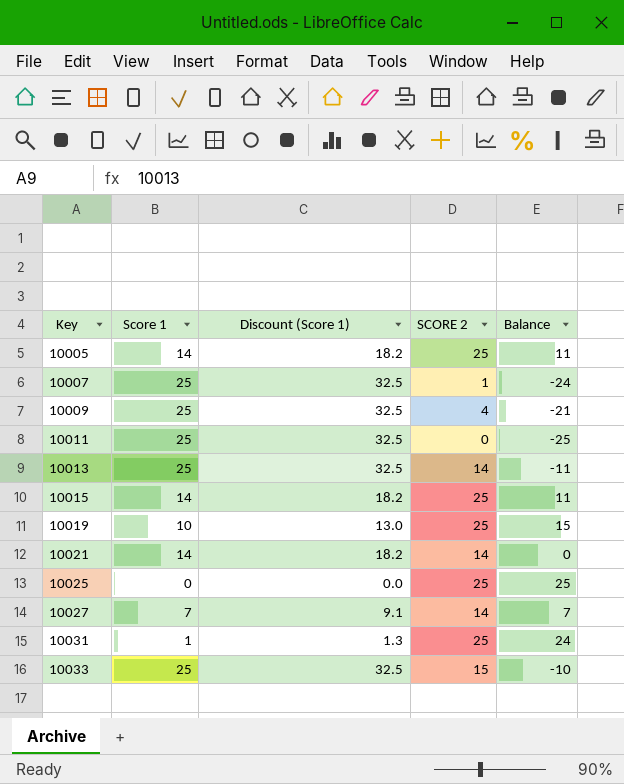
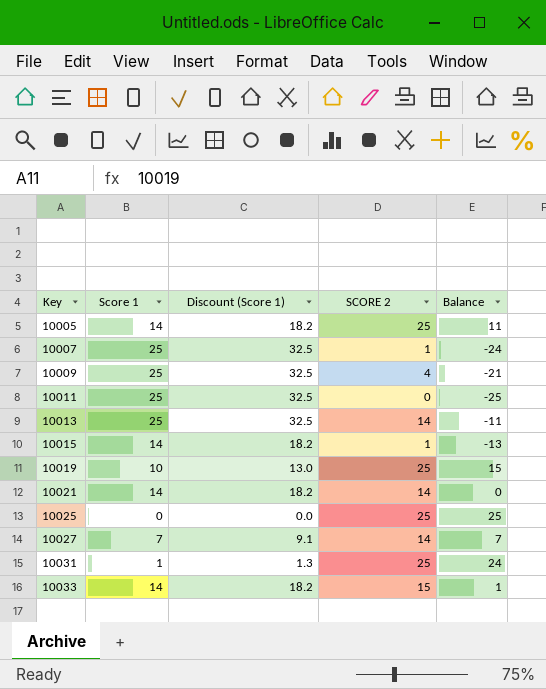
10015 | SCORE 2: 25 -> 1
10015 | Balance: 11 -> -13
10033 | Score 1: 25 -> 14
10033 | Discount (Score 1): 32.5 -> 18.2
10033 | Balance: -10 -> 1

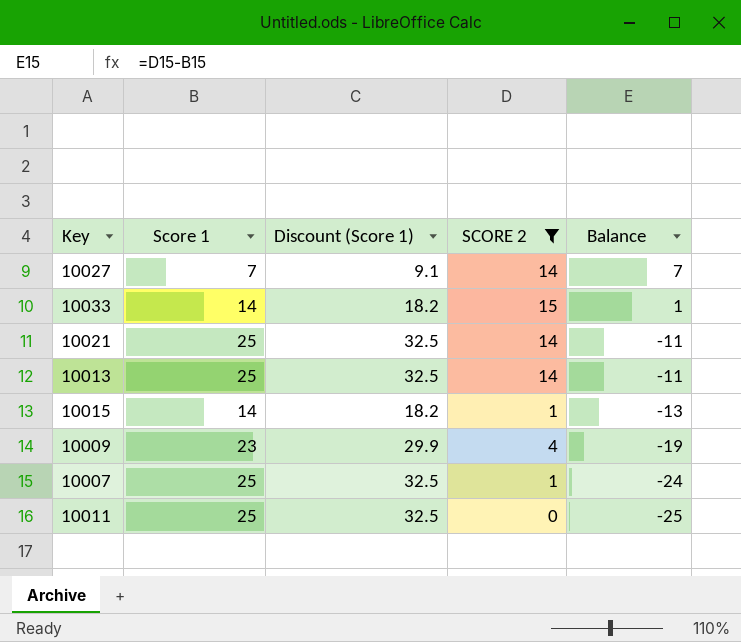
filter: none -> SCORE 2 != 25
row order: Key ascending -> Balance descending
10021 | Score 1: 14 -> 25
10021 | Discount (Score 1): 18.2 -> 32.5
10021 | Balance: 0 -> -11
10009 | Score 1: 25 -> 23
10009 | Discount (Score 1): 32.5 -> 29.9
10009 | Balance: -21 -> -19

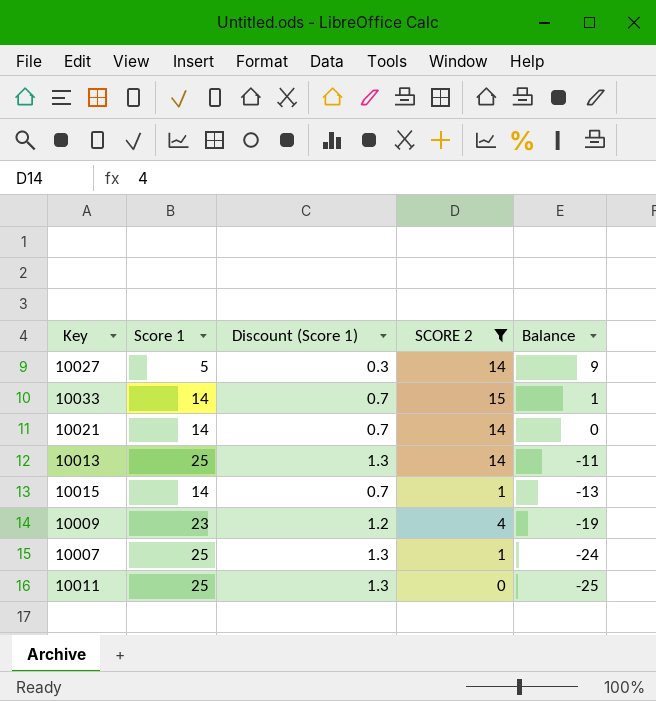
column Discount (Score 1) | formula: [Score 1] * 1.3 -> [Score 1] * 0.05
10027 | Score 1: 7 -> 5
10027 | Balance: 7 -> 9
10021 | Score 1: 25 -> 14
10021 | Balance: -11 -> 0

